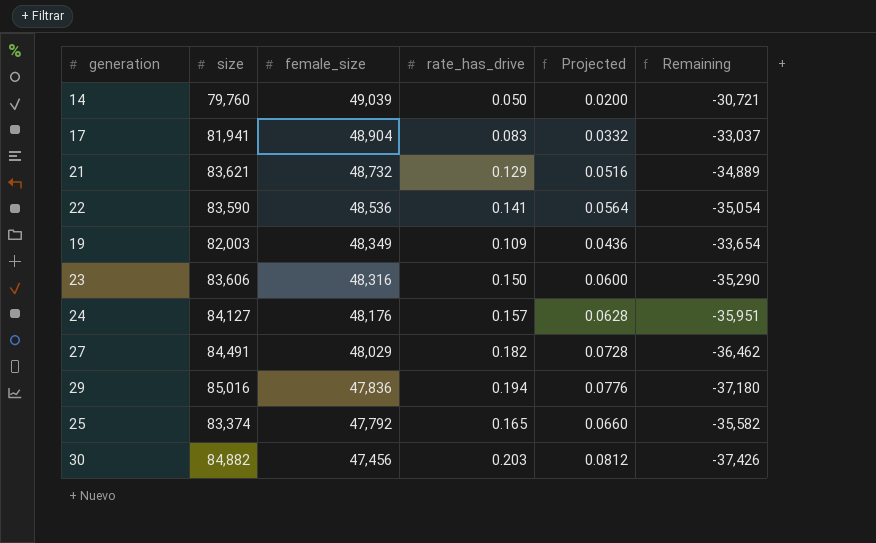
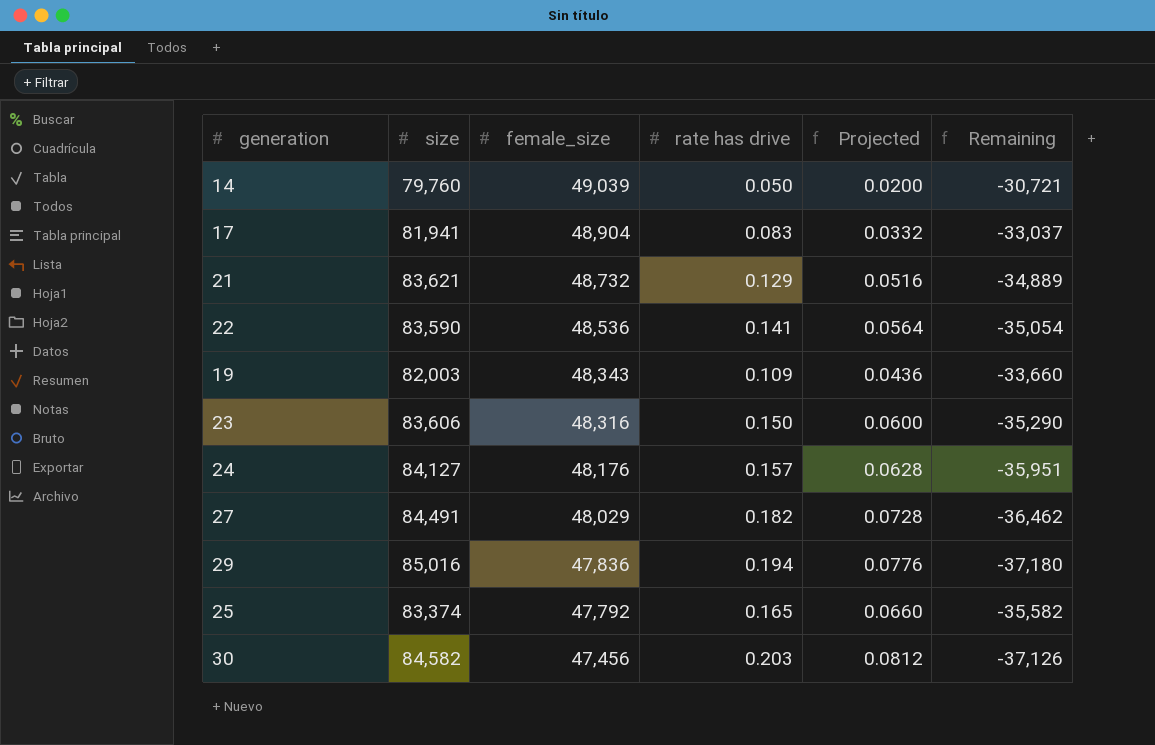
column name: rate_has_drive -> rate has drive
19 | female_size: 48,349 -> 48,343
19 | Remaining: -33,654 -> -33,660
30 | size: 84,882 -> 84,582
30 | Remaining: -37,426 -> -37,126

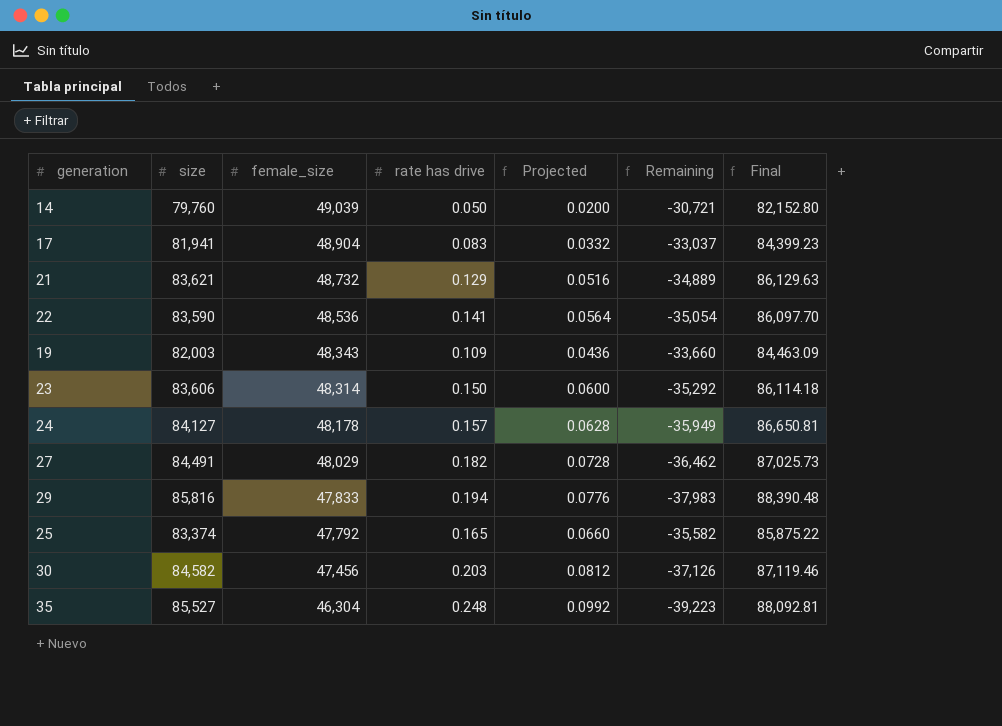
column Final | formula: none -> [size] * 1.03
23 | female_size: 48,316 -> 48,314
23 | Remaining: -35,290 -> -35,292
24 | female_size: 48,176 -> 48,178
24 | Remaining: -35,951 -> -35,949
29 | size: 85,016 -> 85,816
29 | female_size: 47,836 -> 47,833
29 | Remaining: -37,180 -> -37,983
row 35: none -> 85,527 | 46,304 | 0.248 | 0.0992 | -39,223 | 88,092.81

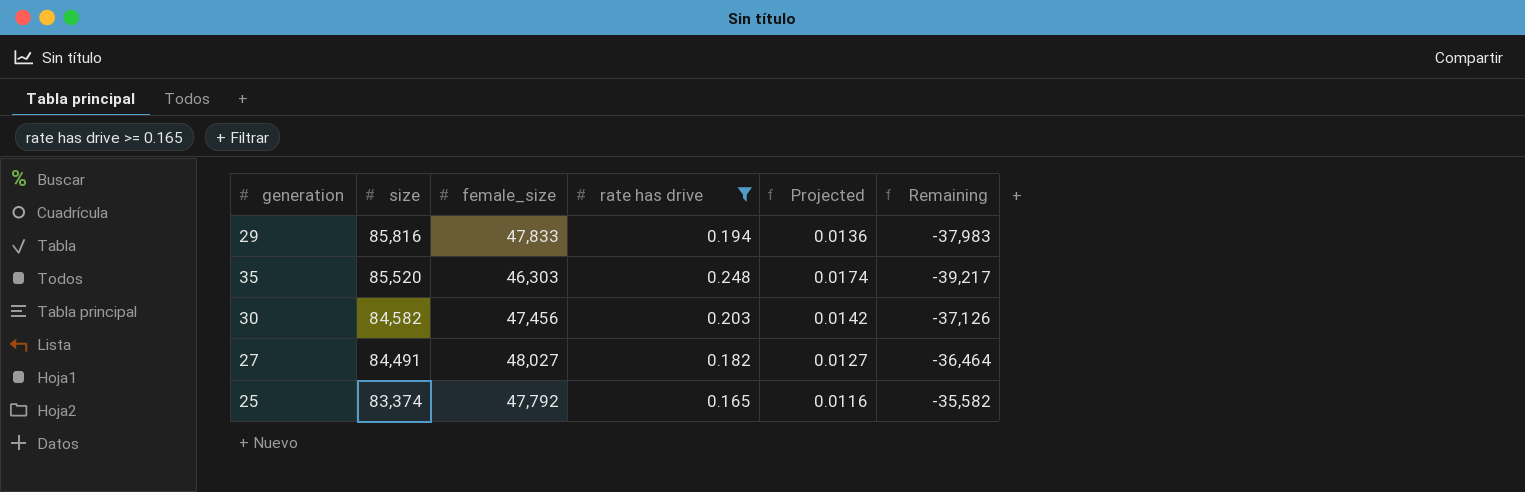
filter: none -> rate has drive >= 0.165
row order: female_size descending -> size descending
column Final | formula: [size] * 1.03 -> none
column Projected | formula: [rate has drive] * 0.4 -> [rate has drive] * 0.07
35 | size: 85,527 -> 85,520
35 | female_size: 46,304 -> 46,303
35 | Remaining: -39,223 -> -39,217
27 | female_size: 48,029 -> 48,027
27 | Remaining: -36,462 -> -36,464

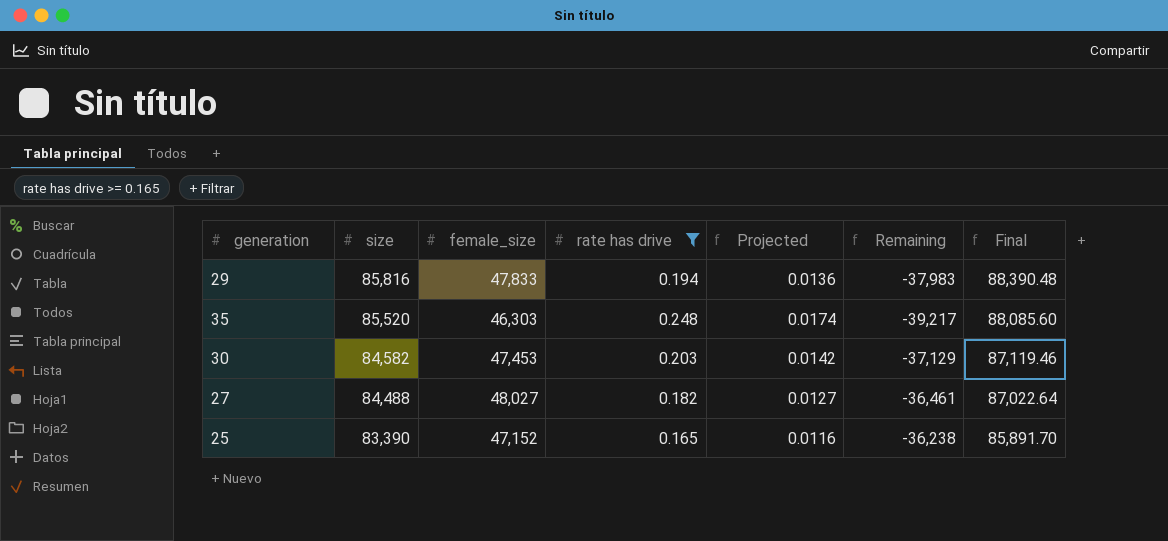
column Final | formula: none -> [size] * 1.03
30 | female_size: 47,456 -> 47,453
30 | Remaining: -37,126 -> -37,129
27 | size: 84,491 -> 84,488
27 | Remaining: -36,464 -> -36,461
25 | size: 83,374 -> 83,390
25 | female_size: 47,792 -> 47,152
25 | Remaining: -35,582 -> -36,238

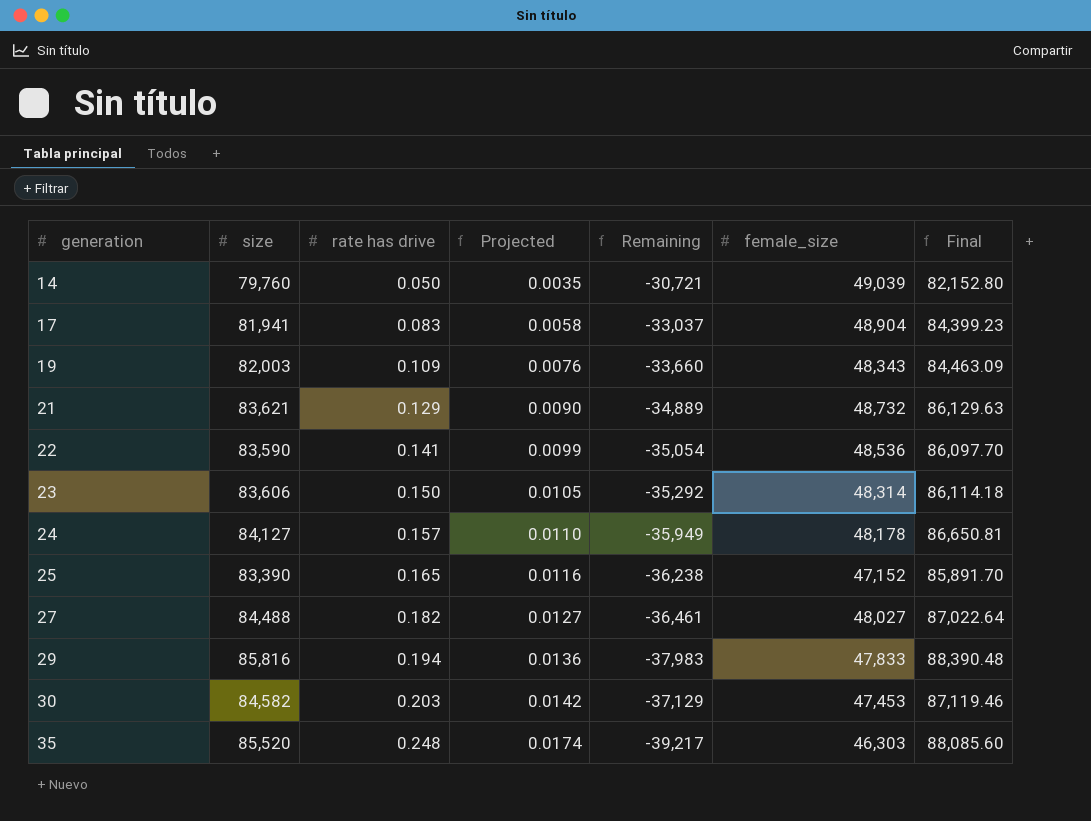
filter: rate has drive >= 0.165 -> none
row order: size descending -> generation ascending
column female_size | position: 3 -> 6

